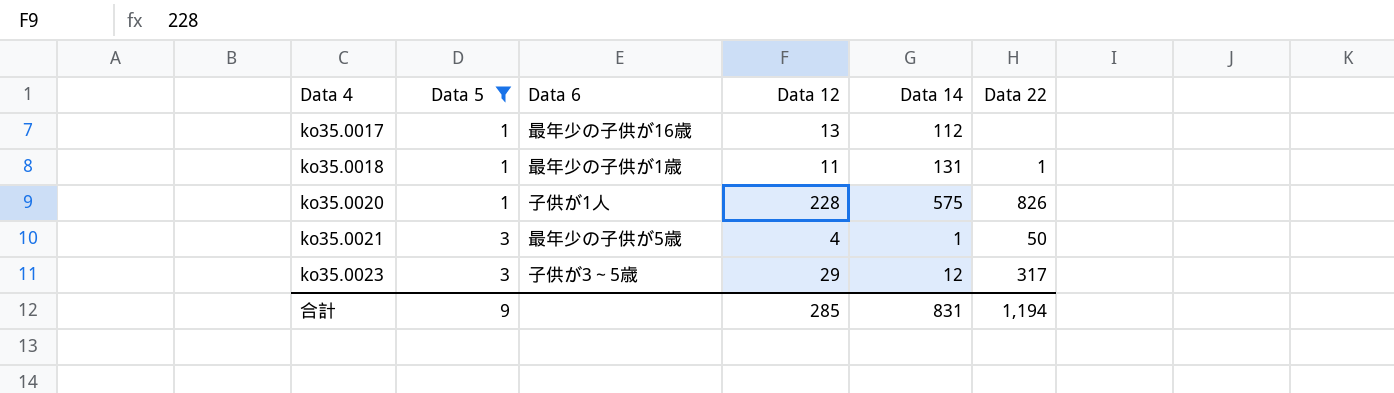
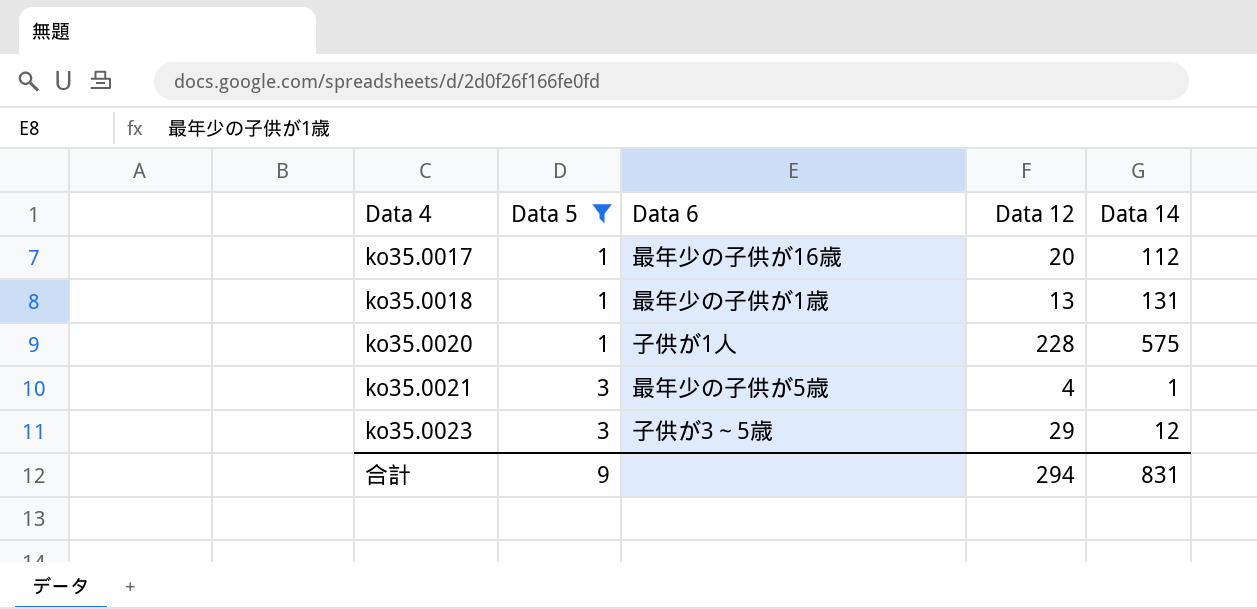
column Data 22 | position: 6 -> none
ko35.0017 | Data 12: 13 -> 20
ko35.0018 | Data 12: 11 -> 13
合計 | Data 12: 285 -> 294

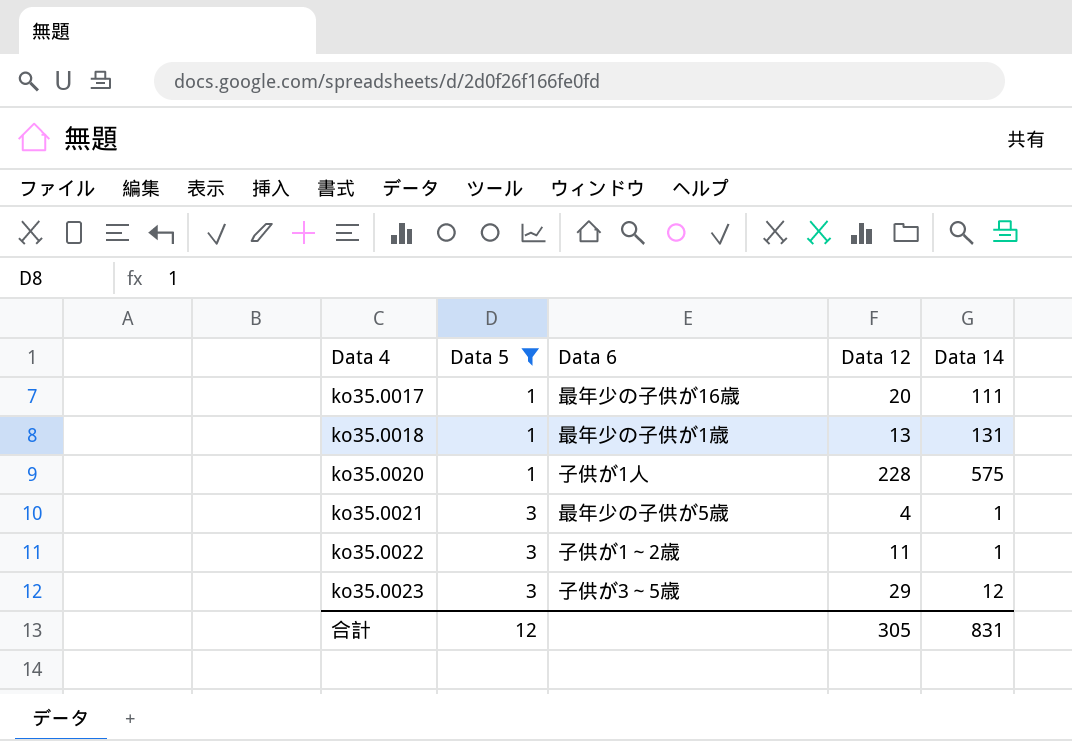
ko35.0017 | Data 14: 112 -> 111
row ko35.0022: none -> 3 | 子供が1～2歳 | 11 | 1
合計 | Data 5: 9 -> 12
合計 | Data 12: 294 -> 305

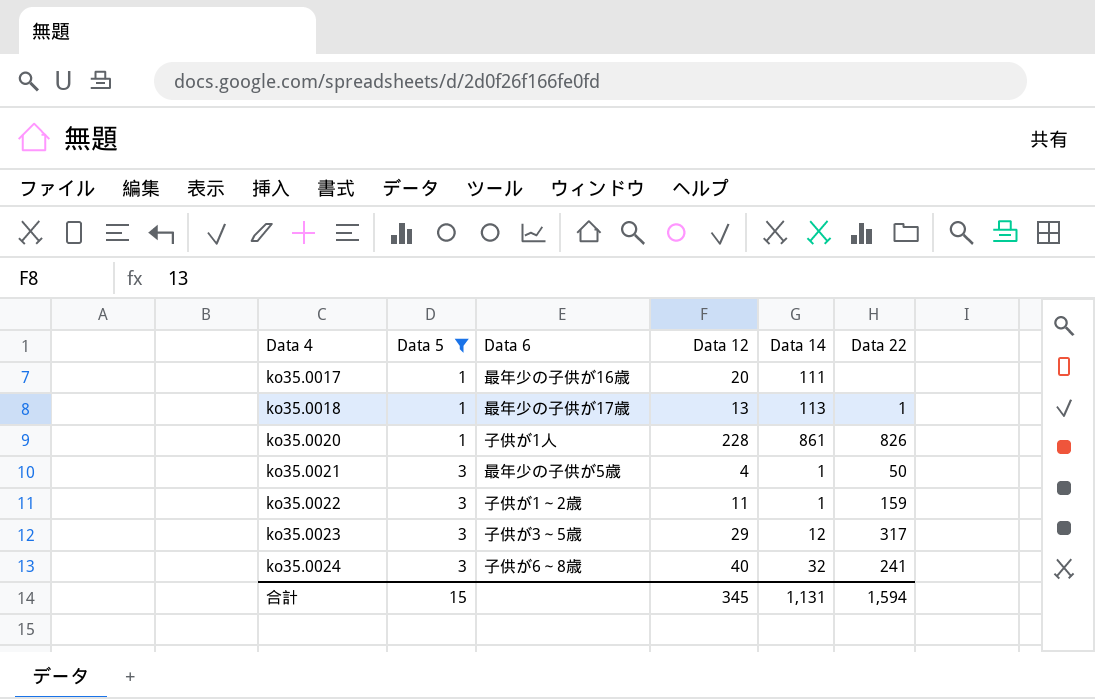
column Data 22 | position: none -> 6
ko35.0018 | Data 6: 最年少の子供が1歳 -> 最年少の子供が17歳
ko35.0018 | Data 14: 131 -> 113
ko35.0020 | Data 14: 575 -> 861
row ko35.0024: none -> 3 | 子供が6～8歳 | 40 | 32 | 241
合計 | Data 5: 12 -> 15
合計 | Data 12: 305 -> 345
合計 | Data 14: 831 -> 1,131

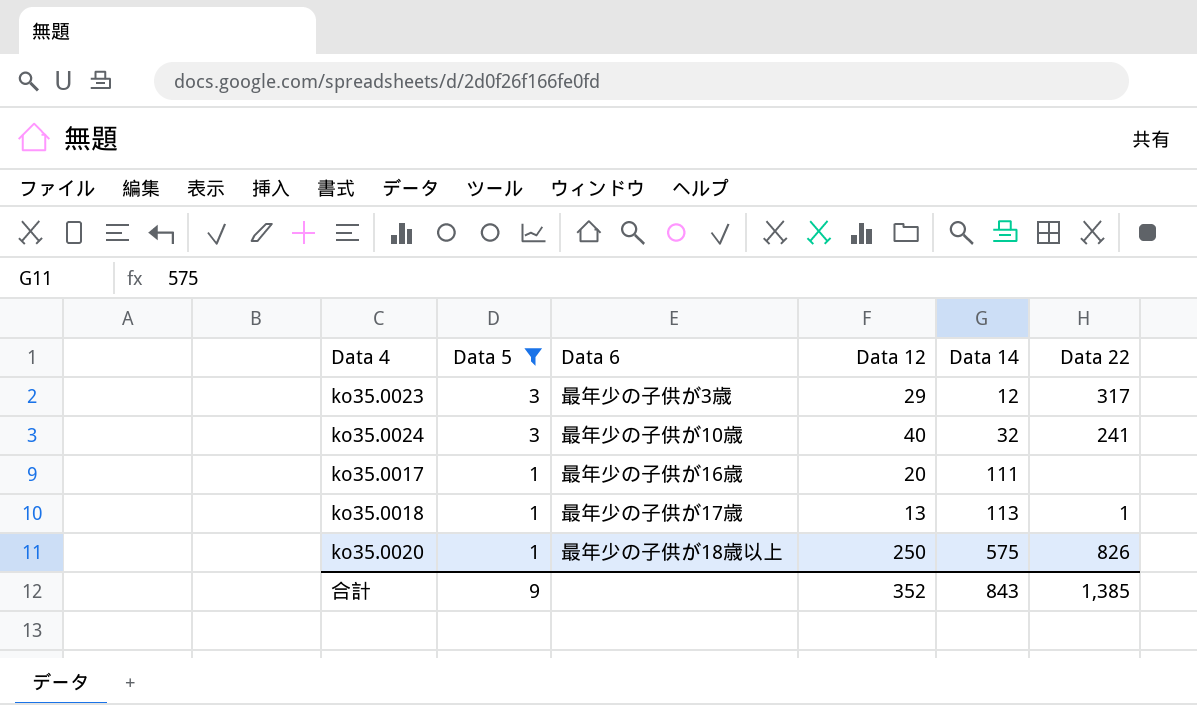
row order: Data 4 ascending -> Data 5 descending
row ko35.0021: 3 | 最年少の子供が5歳 | 4 | 1 | 50 -> none
row ko35.0022: 3 | 子供が1～2歳 | 11 | 1 | 159 -> none
ko35.0023 | Data 6: 子供が3～5歳 -> 最年少の子供が3歳
ko35.0024 | Data 6: 子供が6～8歳 -> 最年少の子供が10歳
ko35.0020 | Data 6: 子供が1人 -> 最年少の子供が18歳以上
ko35.0020 | Data 12: 228 -> 250
ko35.0020 | Data 14: 861 -> 575
合計 | Data 5: 15 -> 9
合計 | Data 12: 345 -> 352
合計 | Data 14: 1,131 -> 843
合計 | Data 22: 1,594 -> 1,385

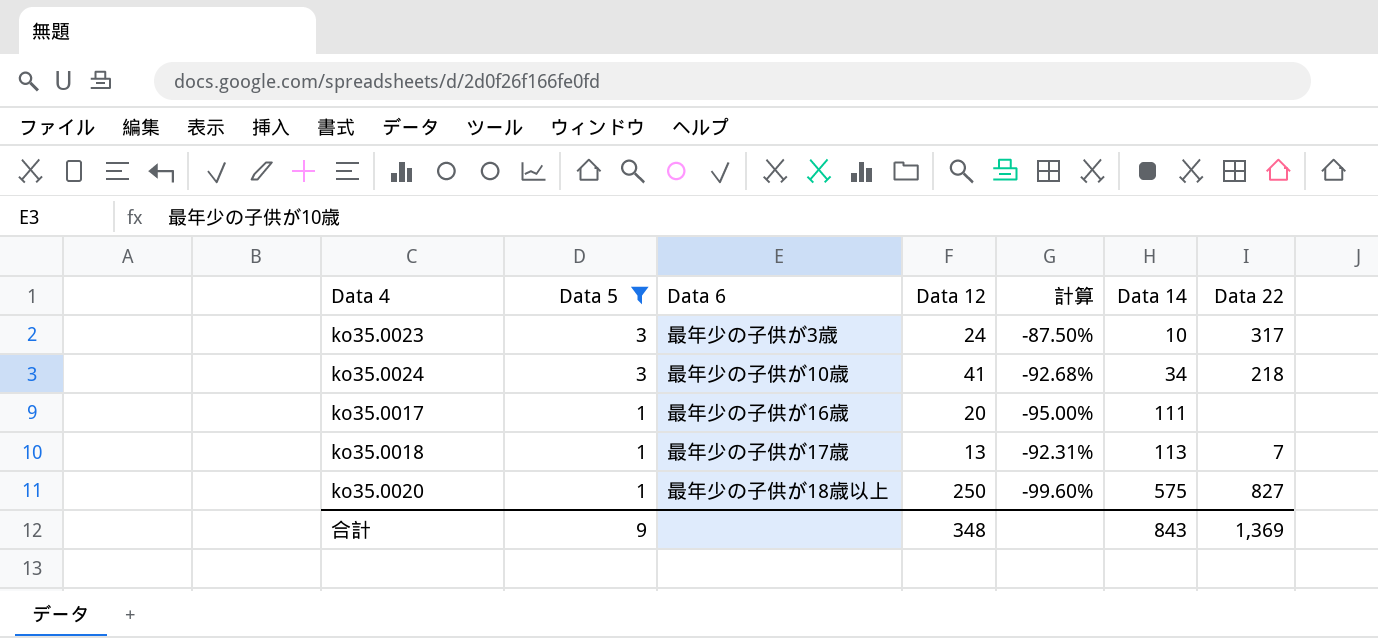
column 計算 | formula: none -> ([Data 5] - [Data 12]) / [Data 12]
ko35.0023 | Data 12: 29 -> 24
ko35.0023 | Data 14: 12 -> 10
ko35.0024 | Data 12: 40 -> 41
ko35.0024 | Data 14: 32 -> 34
ko35.0024 | Data 22: 241 -> 218
ko35.0018 | Data 22: 1 -> 7
ko35.0020 | Data 22: 826 -> 827
合計 | Data 12: 352 -> 348
合計 | Data 22: 1,385 -> 1,369

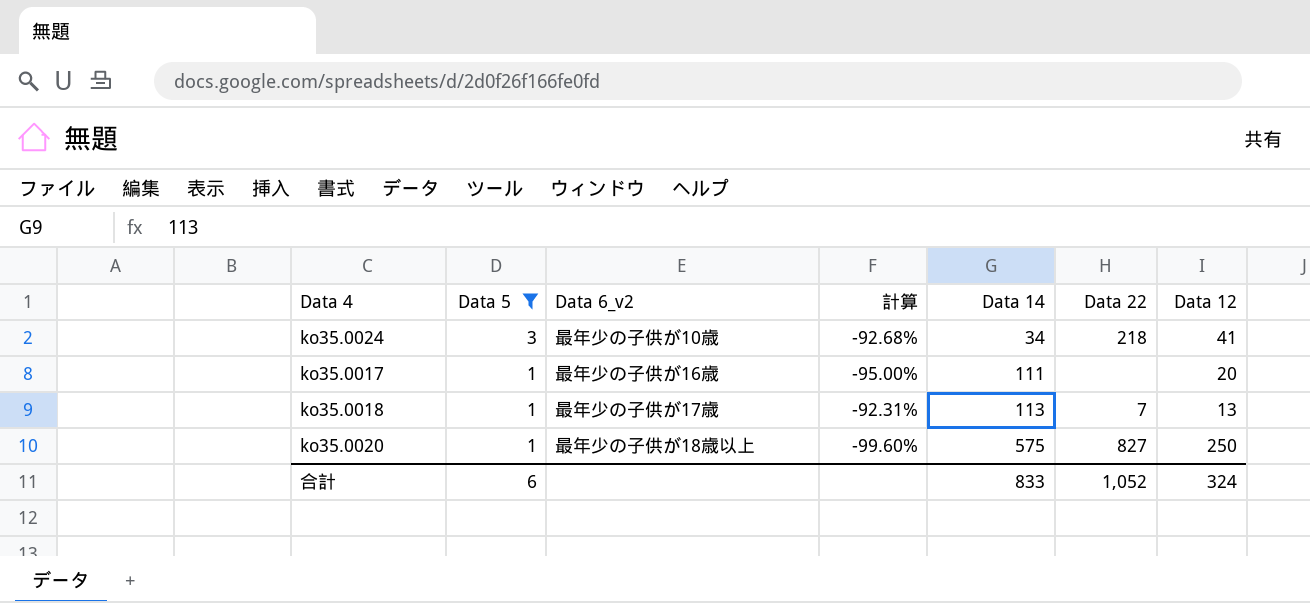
column name: Data 6 -> Data 6_v2
column Data 12 | position: 4 -> 7
row ko35.0023: 3 | 最年少の子供が3歳 | 24 | -87.50% | 10 | 317 -> none
合計 | Data 5: 9 -> 6
合計 | Data 14: 843 -> 833
合計 | Data 22: 1,369 -> 1,052
合計 | Data 12: 348 -> 324

